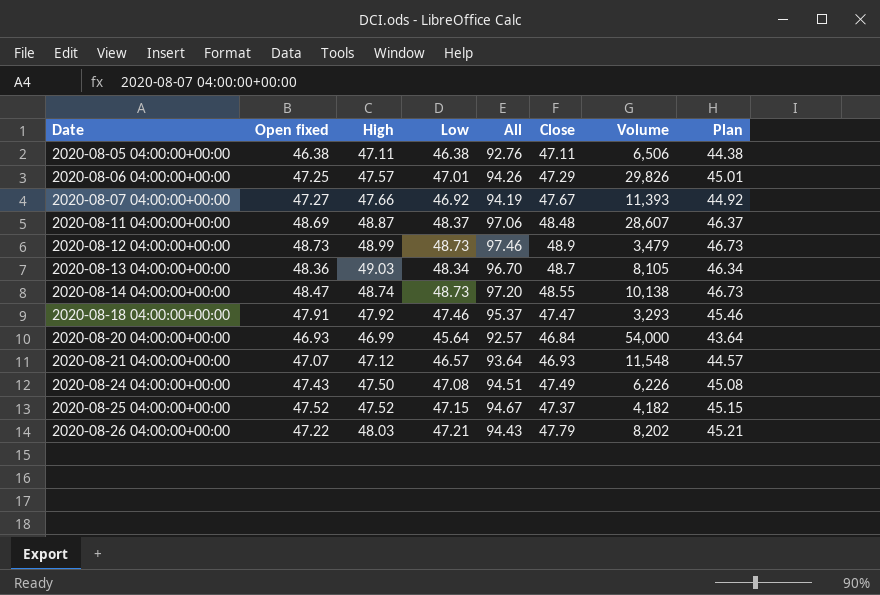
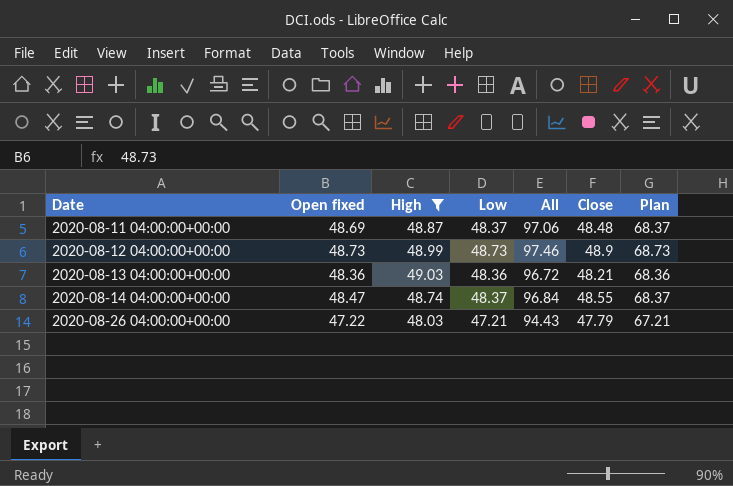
filter: none -> High >= 48.03
column Volume | position: 7 -> none
column Plan | formula: [Low] - 2 -> [Low] + 20
2020-08-13 04:00:00+00:00 | Low: 48.34 -> 48.36
2020-08-13 04:00:00+00:00 | All: 96.70 -> 96.72
2020-08-13 04:00:00+00:00 | Close: 48.7 -> 48.21
2020-08-14 04:00:00+00:00 | Low: 48.73 -> 48.37
2020-08-14 04:00:00+00:00 | All: 97.20 -> 96.84

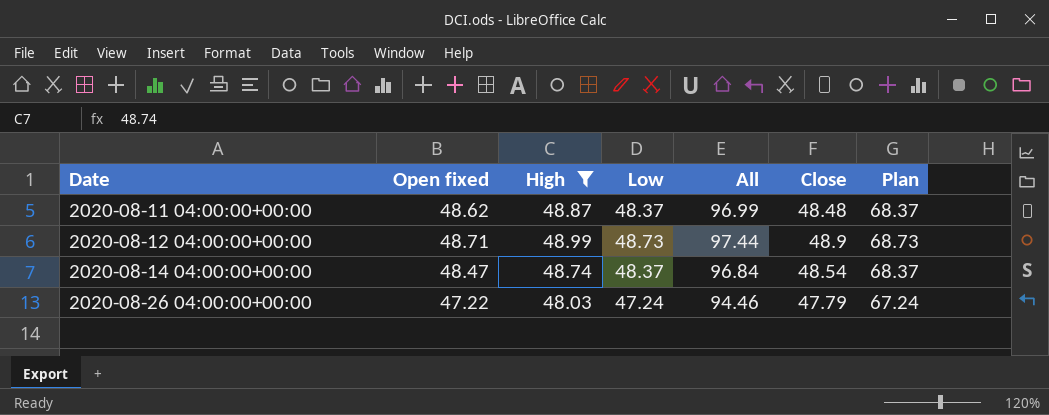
row 2020-08-13 04:00:00+00:00: 48.36 | 49.03 | 48.36 | 96.72 | 48.21 | 68.36 -> none
2020-08-11 04:00:00+00:00 | Open fixed: 48.69 -> 48.62
2020-08-11 04:00:00+00:00 | All: 97.06 -> 96.99
2020-08-12 04:00:00+00:00 | Open fixed: 48.73 -> 48.71
2020-08-12 04:00:00+00:00 | All: 97.46 -> 97.44
2020-08-14 04:00:00+00:00 | Close: 48.55 -> 48.54
2020-08-26 04:00:00+00:00 | Low: 47.21 -> 47.24
2020-08-26 04:00:00+00:00 | All: 94.43 -> 94.46
2020-08-26 04:00:00+00:00 | Plan: 67.21 -> 67.24

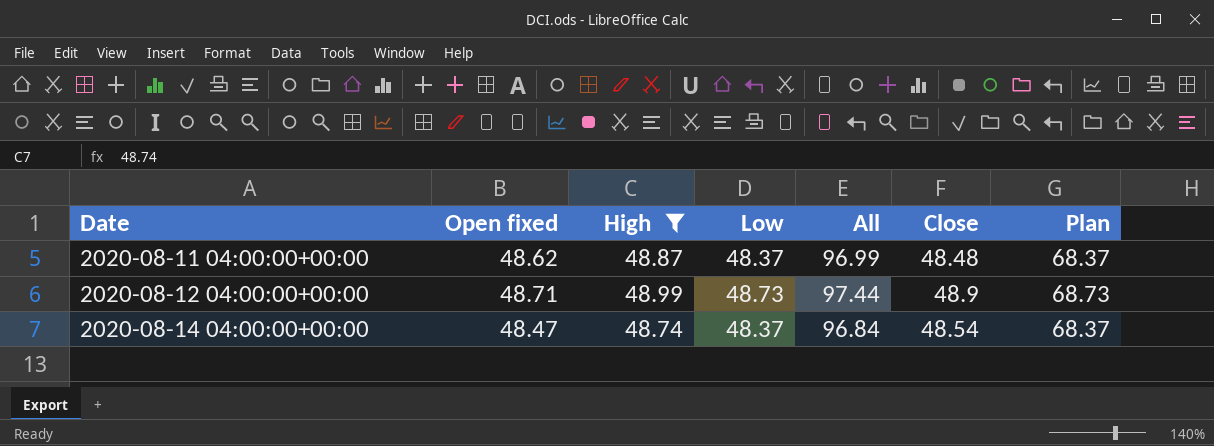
row 2020-08-26 04:00:00+00:00: 47.22 | 48.03 | 47.24 | 94.46 | 47.79 | 67.24 -> none

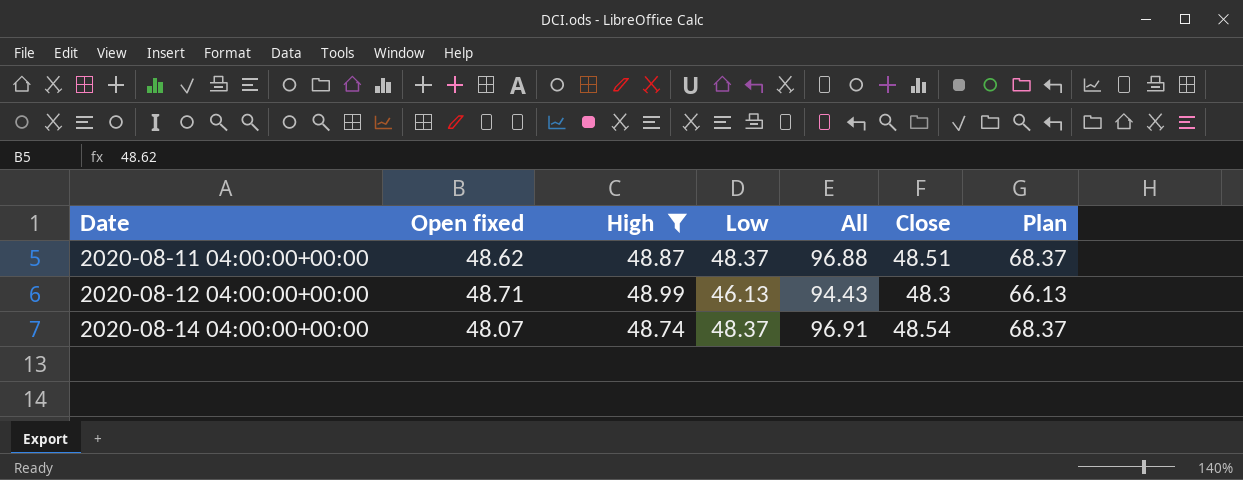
column All | formula: [Open fixed] + [Low] -> [Low] + [Close]
2020-08-11 04:00:00+00:00 | Close: 48.48 -> 48.51
2020-08-12 04:00:00+00:00 | Low: 48.73 -> 46.13
2020-08-12 04:00:00+00:00 | Close: 48.9 -> 48.3
2020-08-12 04:00:00+00:00 | Plan: 68.73 -> 66.13
2020-08-14 04:00:00+00:00 | Open fixed: 48.47 -> 48.07

